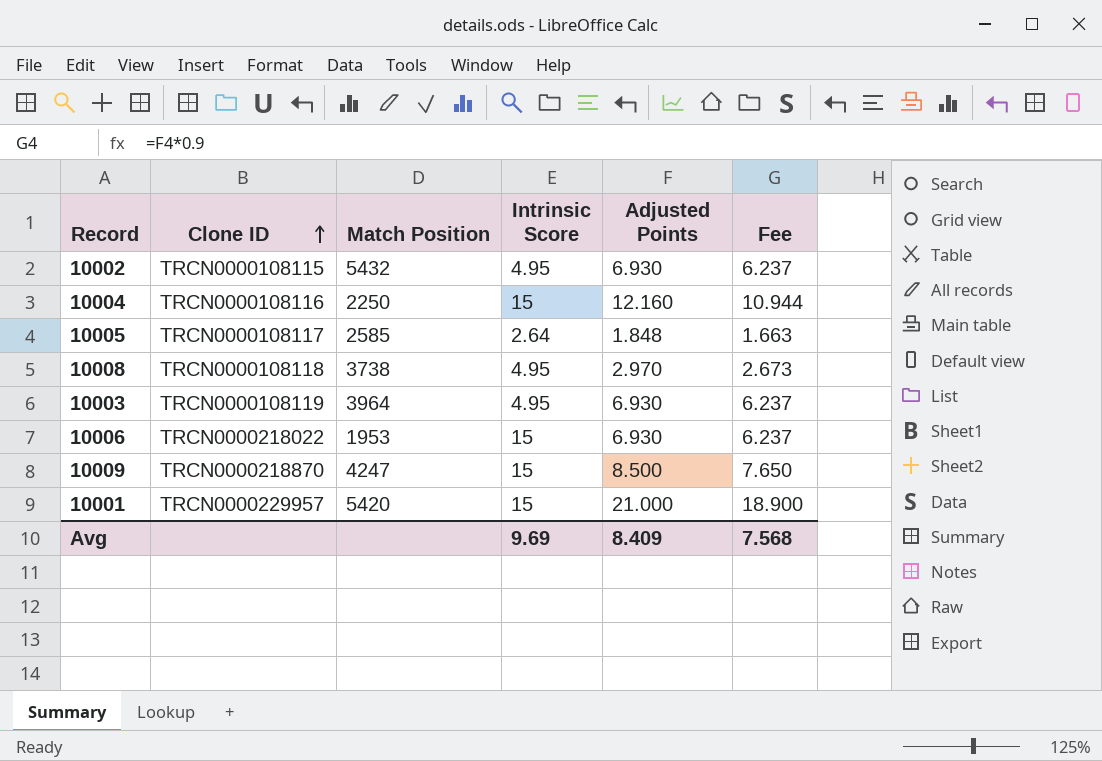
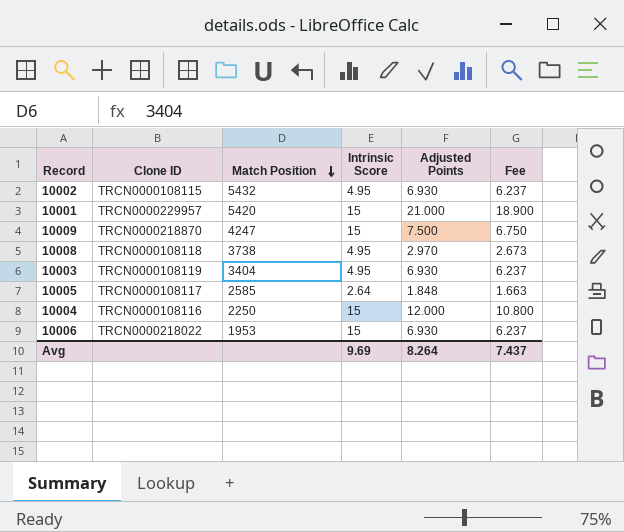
row order: Clone ID ascending -> Match Position descending
10009 | Adjusted Points: 8.500 -> 7.500
10009 | Fee: 7.650 -> 6.750
10003 | Match Position: 3964 -> 3404
10004 | Adjusted Points: 12.160 -> 12.000
10004 | Fee: 10.944 -> 10.800
Avg | Adjusted Points: 8.409 -> 8.264
Avg | Fee: 7.568 -> 7.437

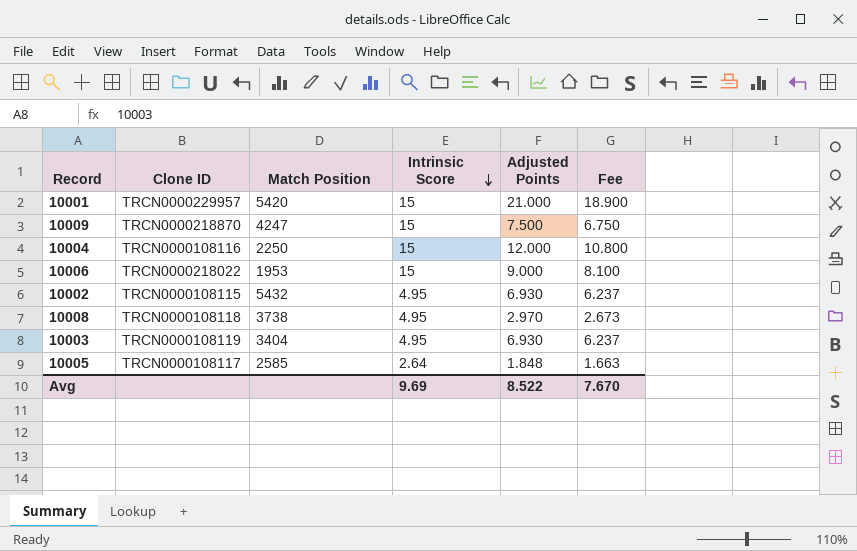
row order: Match Position descending -> Intrinsic Score descending
10006 | Adjusted Points: 6.930 -> 9.000
10006 | Fee: 6.237 -> 8.100
Avg | Adjusted Points: 8.264 -> 8.522
Avg | Fee: 7.437 -> 7.670

